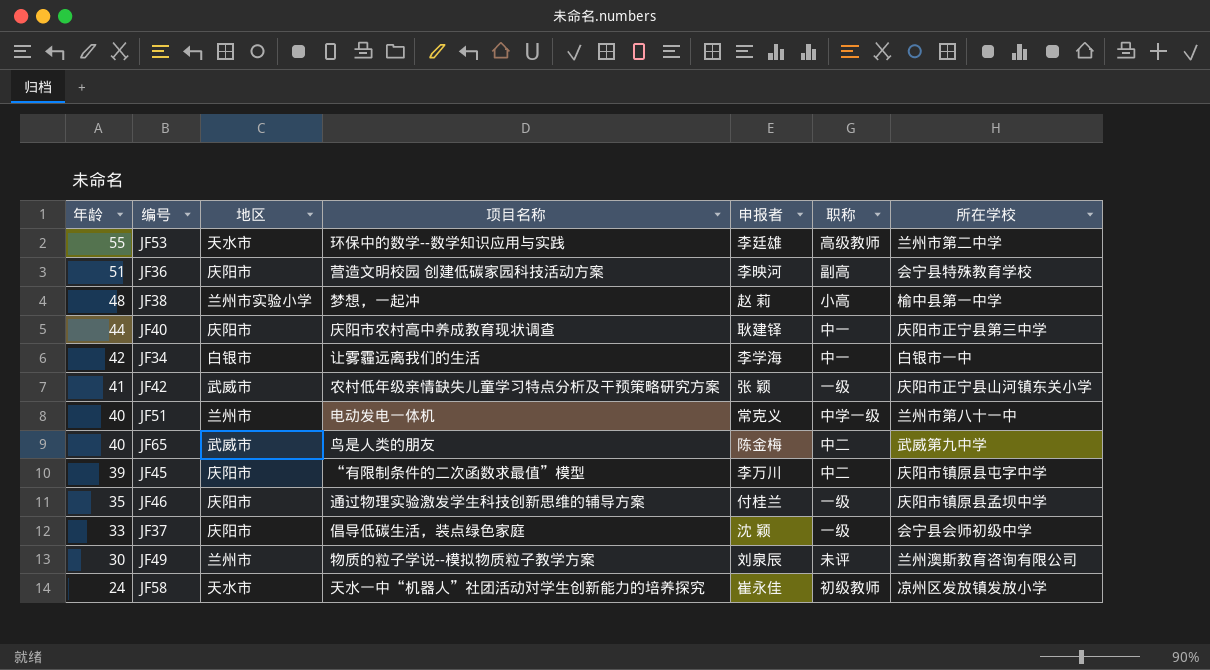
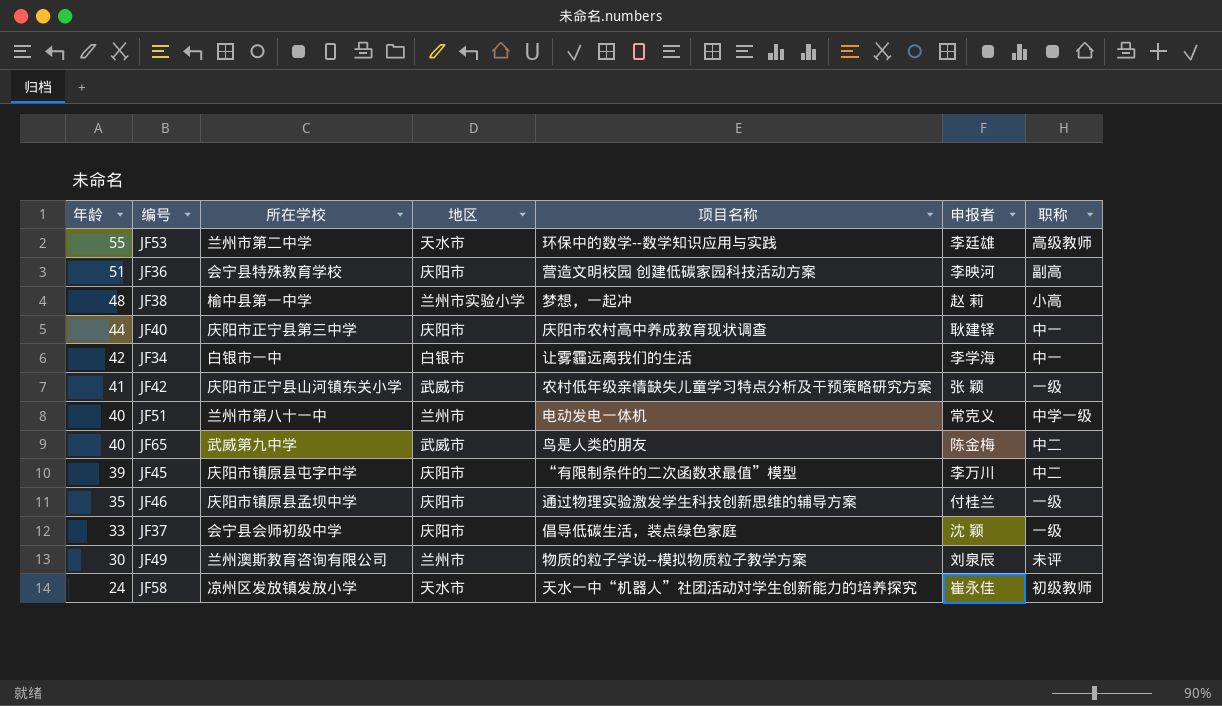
column 所在学校 | position: 7 -> 3

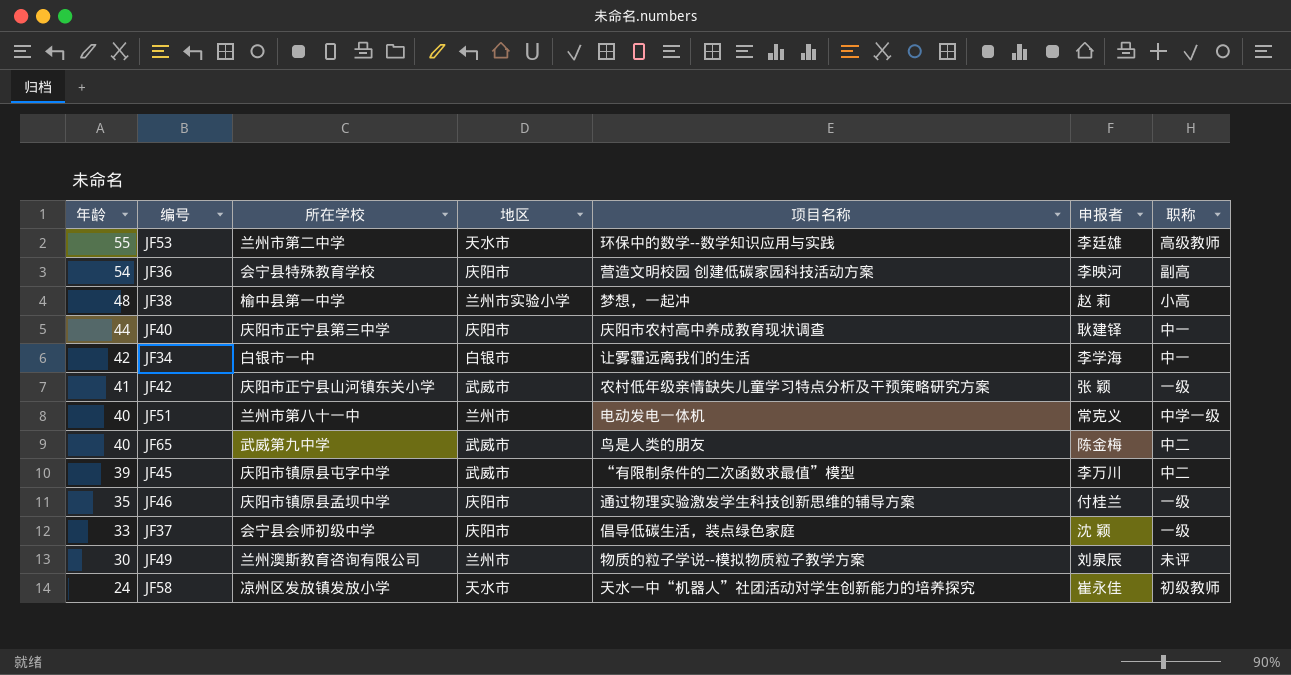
JF36 | 年龄: 51 -> 54
JF45 | 地区: 庆阳市 -> 武威市

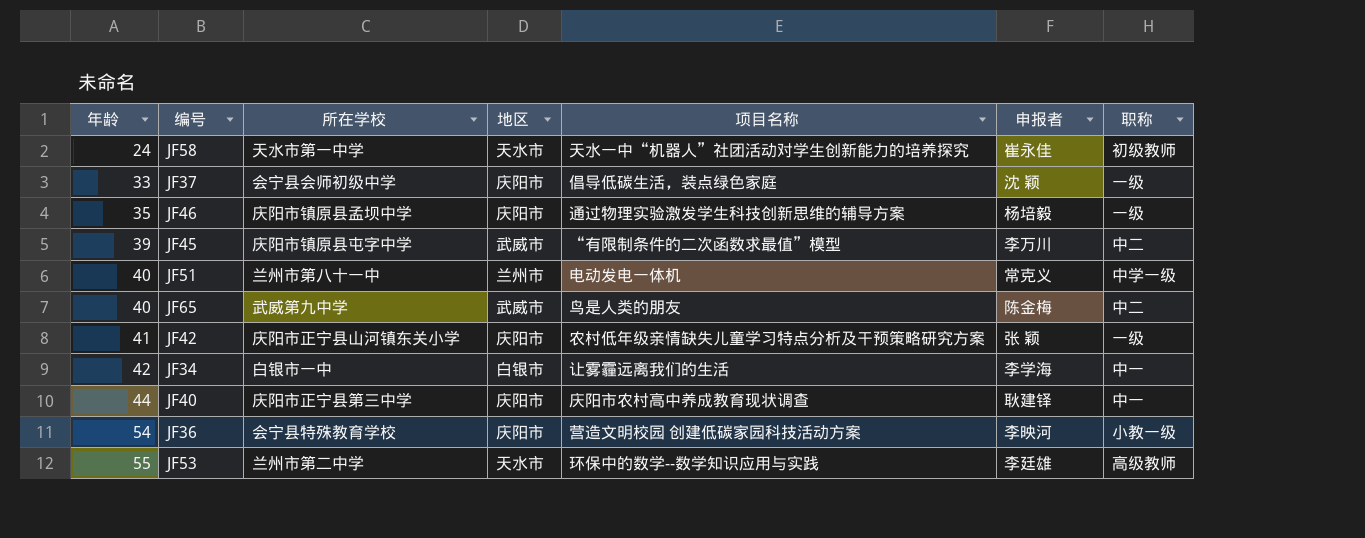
row order: 年龄 descending -> 年龄 ascending
row JF38: 48 | 榆中县第一中学 | 兰州市实验小学 | 梦想，一起冲 | 赵 莉 | 小高 -> none
row JF49: 30 | 兰州澳斯教育咨询有限公司 | 兰州市 | 物质的粒子学说--模拟物质粒子教学方案 | 刘泉辰 | 未评 -> none
JF58 | 所在学校: 凉州区发放镇发放小学 -> 天水市第一中学
JF46 | 申报者: 付桂兰 -> 杨培毅
JF42 | 地区: 武威市 -> 庆阳市
JF36 | 职称: 副高 -> 小教一级

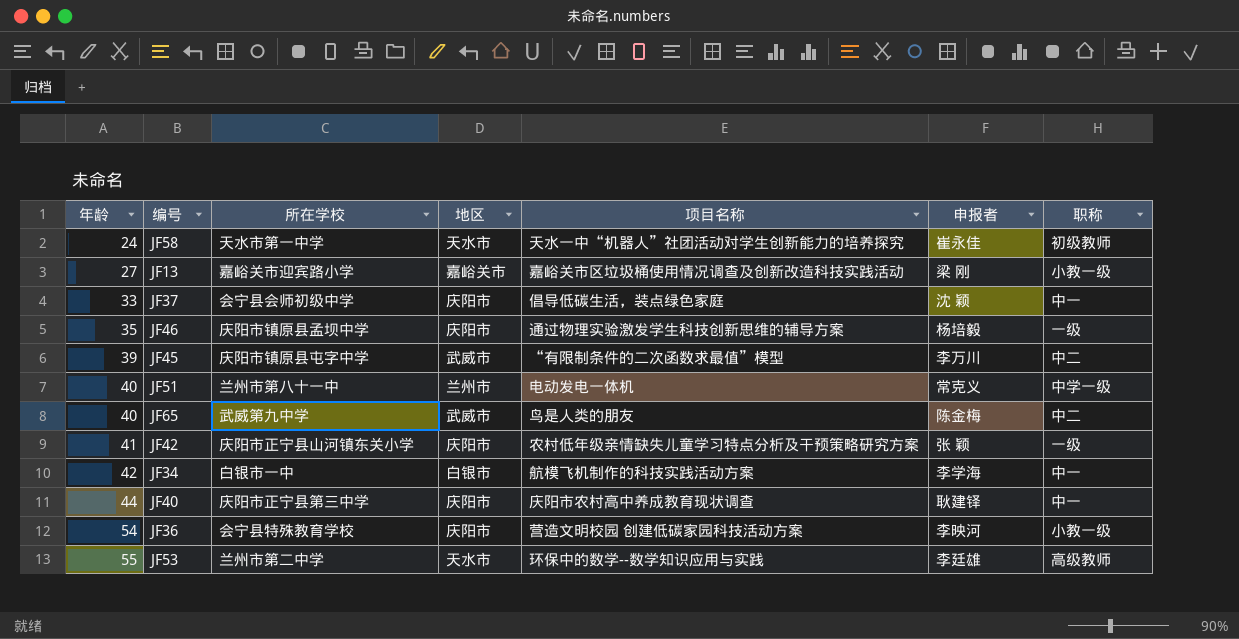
row JF13: none -> 27 | 嘉峪关市迎宾路小学 | 嘉峪关市 | 嘉峪关市区垃圾桶使用情况调查及创新改造科技实践活动 | 梁 刚 | 小教一级
JF37 | 职称: 一级 -> 中一
JF34 | 项目名称: 让雾霾远离我们的生活 -> 航模飞机制作的科技实践活动方案

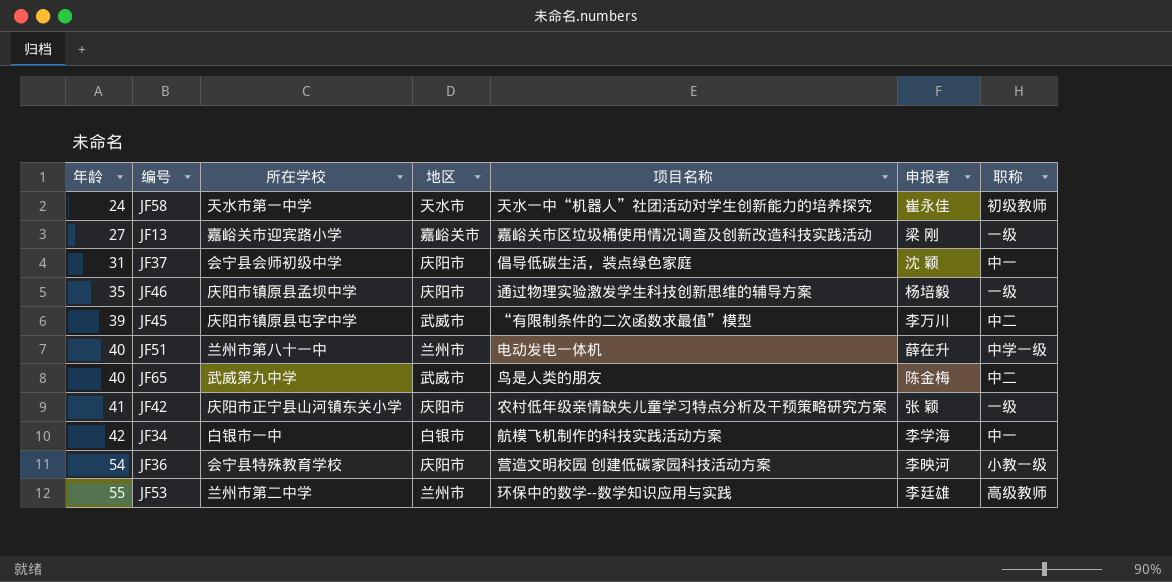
row JF40: 44 | 庆阳市正宁县第三中学 | 庆阳市 | 庆阳市农村高中养成教育现状调查 | 耿建铎 | 中一 -> none
JF13 | 职称: 小教一级 -> 一级
JF37 | 年龄: 33 -> 31
JF51 | 申报者: 常克义 -> 薛在升
JF53 | 地区: 天水市 -> 兰州市

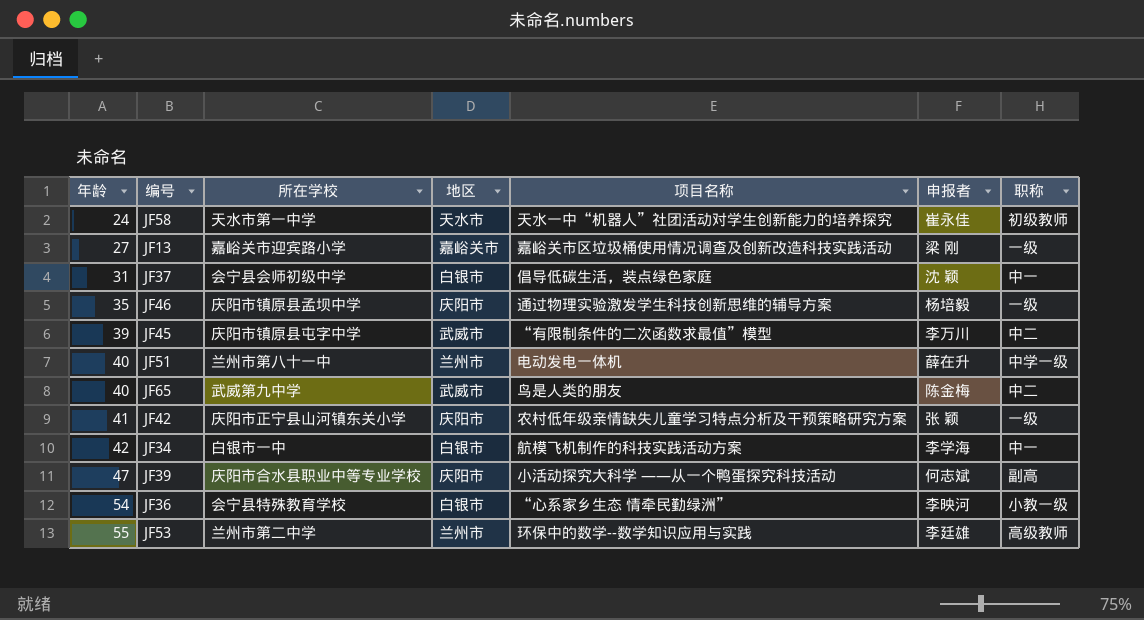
JF37 | 地区: 庆阳市 -> 白银市
row JF39: none -> 47 | 庆阳市合水县职业中等专业学校 | 庆阳市 | 小活动探究大科学 ——从一个鸭蛋探究科技活动 | 何志斌 | 副高
JF36 | 地区: 庆阳市 -> 白银市
JF36 | 项目名称: 营造文明校园 创建低碳家园科技活动方案 -> “心系家乡生态 情牵民勤绿洲”

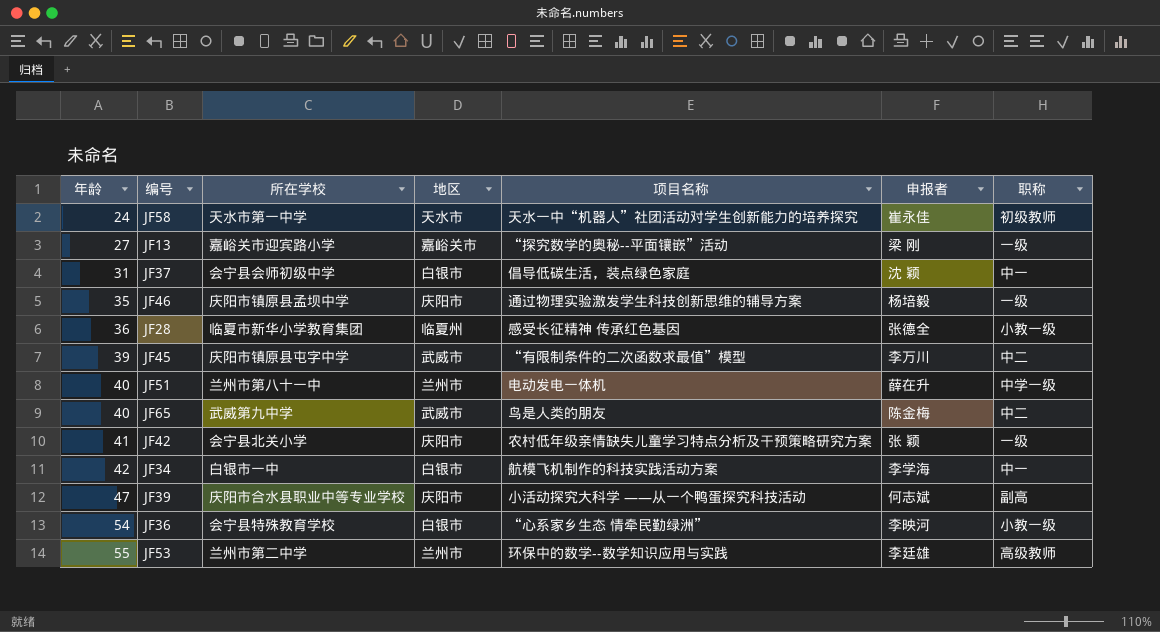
JF13 | 项目名称: 嘉峪关市区垃圾桶使用情况调查及创新改造科技实践活动 -> “探究数学的奥秘--平面镶嵌”活动
row JF28: none -> 36 | 临夏市新华小学教育集团 | 临夏州 | 感受长征精神 传承红色基因 | 张德全 | 小教一级
JF42 | 所在学校: 庆阳市正宁县山河镇东关小学 -> 会宁县北关小学

